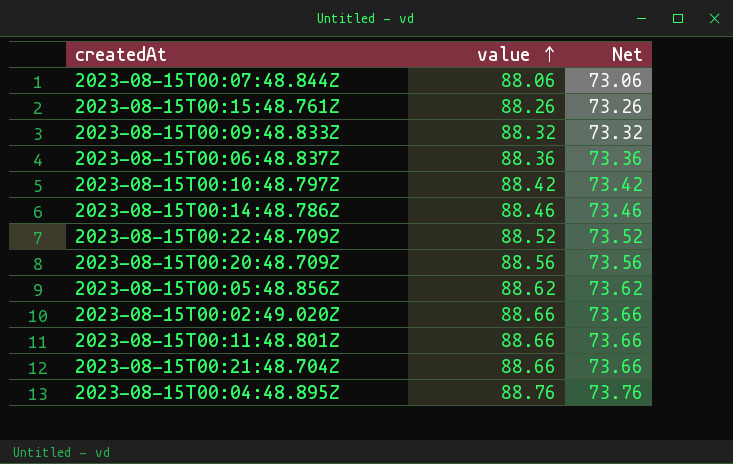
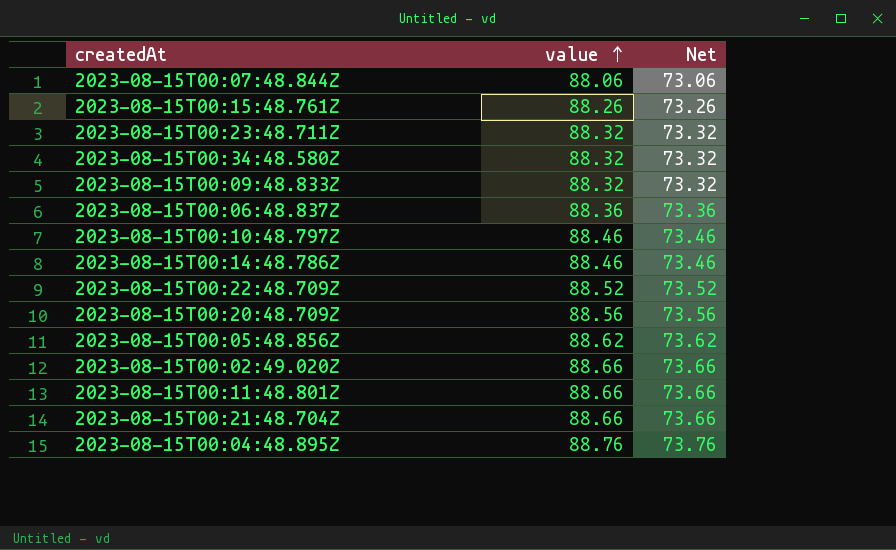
row 2023-08-15T00:23:48.711Z: none -> 88.32 | 73.32
row 2023-08-15T00:34:48.580Z: none -> 88.32 | 73.32
2023-08-15T00:10:48.797Z | value: 88.42 -> 88.46
2023-08-15T00:10:48.797Z | Net: 73.42 -> 73.46

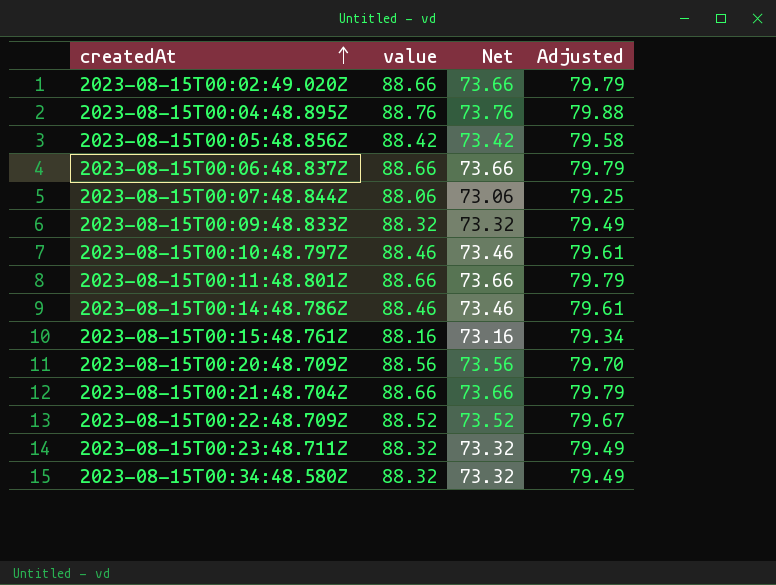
row order: value ascending -> createdAt ascending
column Adjusted | formula: none -> [value] * 0.9
2023-08-15T00:05:48.856Z | value: 88.62 -> 88.42
2023-08-15T00:05:48.856Z | Net: 73.62 -> 73.42
2023-08-15T00:06:48.837Z | value: 88.36 -> 88.66
2023-08-15T00:06:48.837Z | Net: 73.36 -> 73.66
2023-08-15T00:15:48.761Z | value: 88.26 -> 88.16
2023-08-15T00:15:48.761Z | Net: 73.26 -> 73.16

